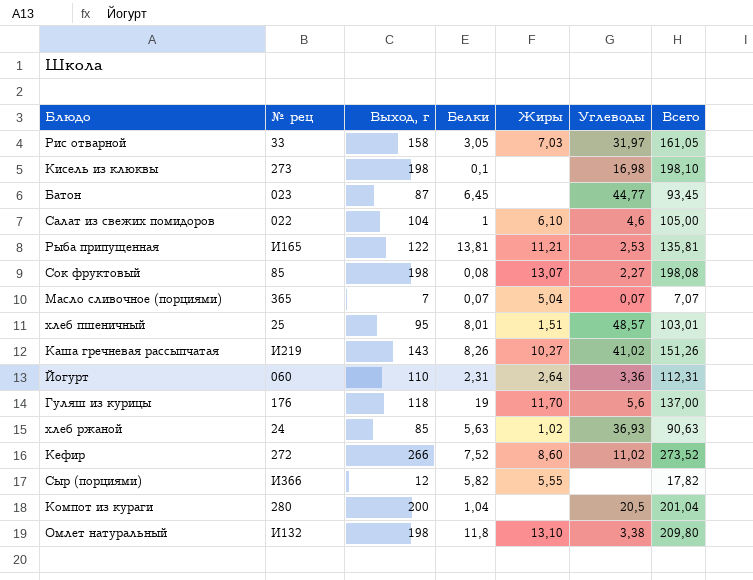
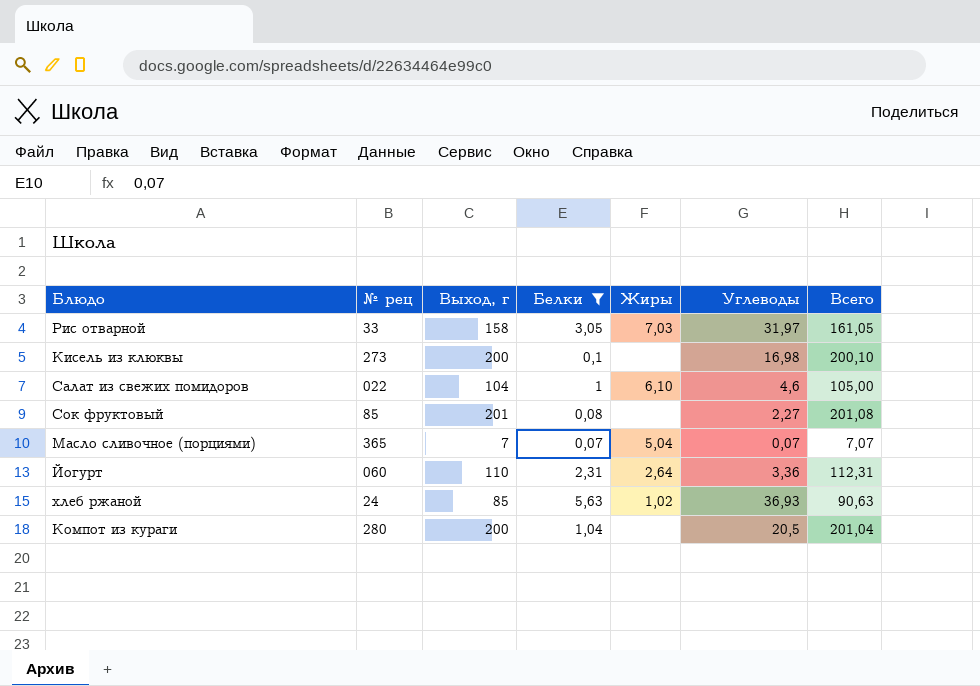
filter: none -> Белки <= 5,63
Кисель из клюквы | Выход, г: 198 -> 200
Кисель из клюквы | Всего: 198,10 -> 200,10
Сок фруктовый | Выход, г: 198 -> 201
Сок фруктовый | Жиры: 13,07 -> none
Сок фруктовый | Всего: 198,08 -> 201,08

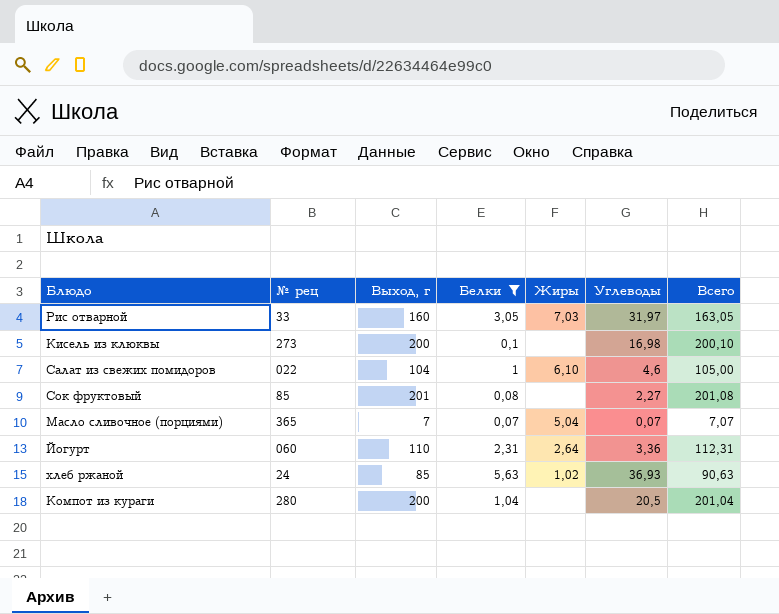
Рис отварной | Выход, г: 158 -> 160
Рис отварной | Всего: 161,05 -> 163,05

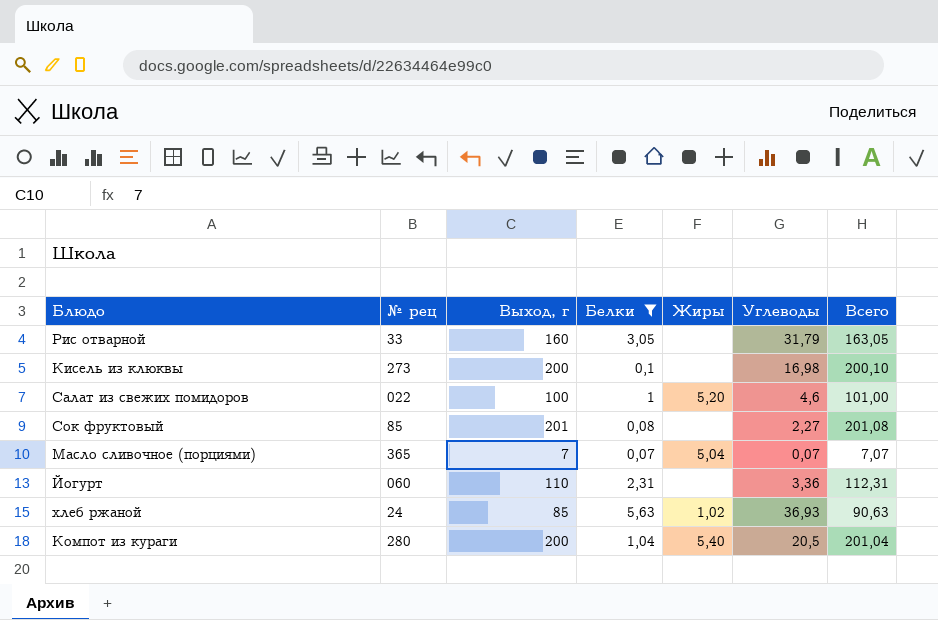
Рис отварной | Жиры: 7,03 -> none
Рис отварной | Углеводы: 31,97 -> 31,79
Салат из свежих помидоров | Выход, г: 104 -> 100
Салат из свежих помидоров | Жиры: 6,10 -> 5,20
Салат из свежих помидоров | Всего: 105,00 -> 101,00
Йогурт | Жиры: 2,64 -> none
Компот из кураги | Жиры: none -> 5,40

